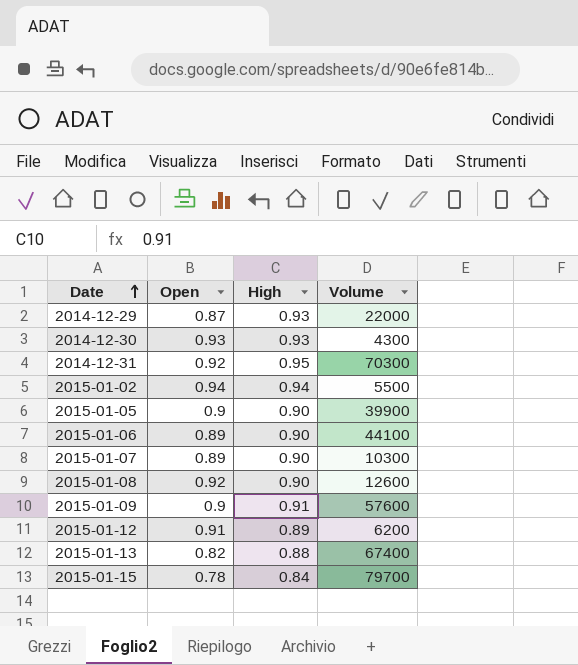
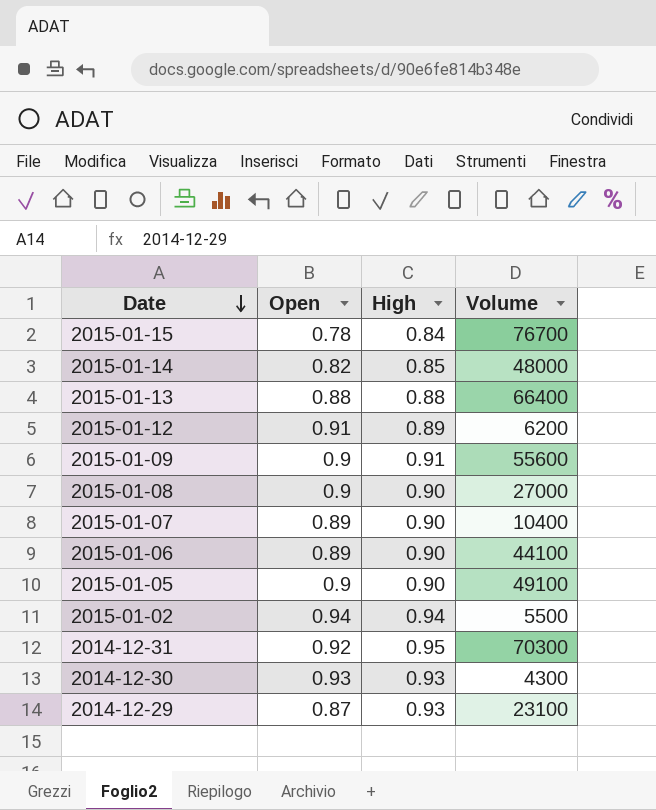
row order: Date ascending -> Date descending
2015-01-15 | Volume: 79700 -> 76700
row 2015-01-14: none -> 0.82 | 0.85 | 48000
2015-01-13 | Open: 0.82 -> 0.88
2015-01-13 | Volume: 67400 -> 66400
2015-01-09 | Volume: 57600 -> 55600
2015-01-08 | Open: 0.92 -> 0.9
2015-01-08 | Volume: 12600 -> 27000
2015-01-07 | Volume: 10300 -> 10400
2015-01-05 | Volume: 39900 -> 49100
2014-12-29 | Volume: 22000 -> 23100

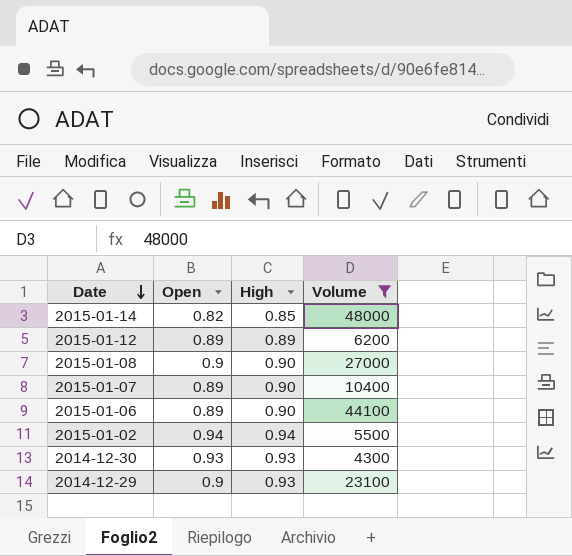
filter: none -> Volume <= 48000
2015-01-12 | Open: 0.91 -> 0.89
2014-12-29 | Open: 0.87 -> 0.9

